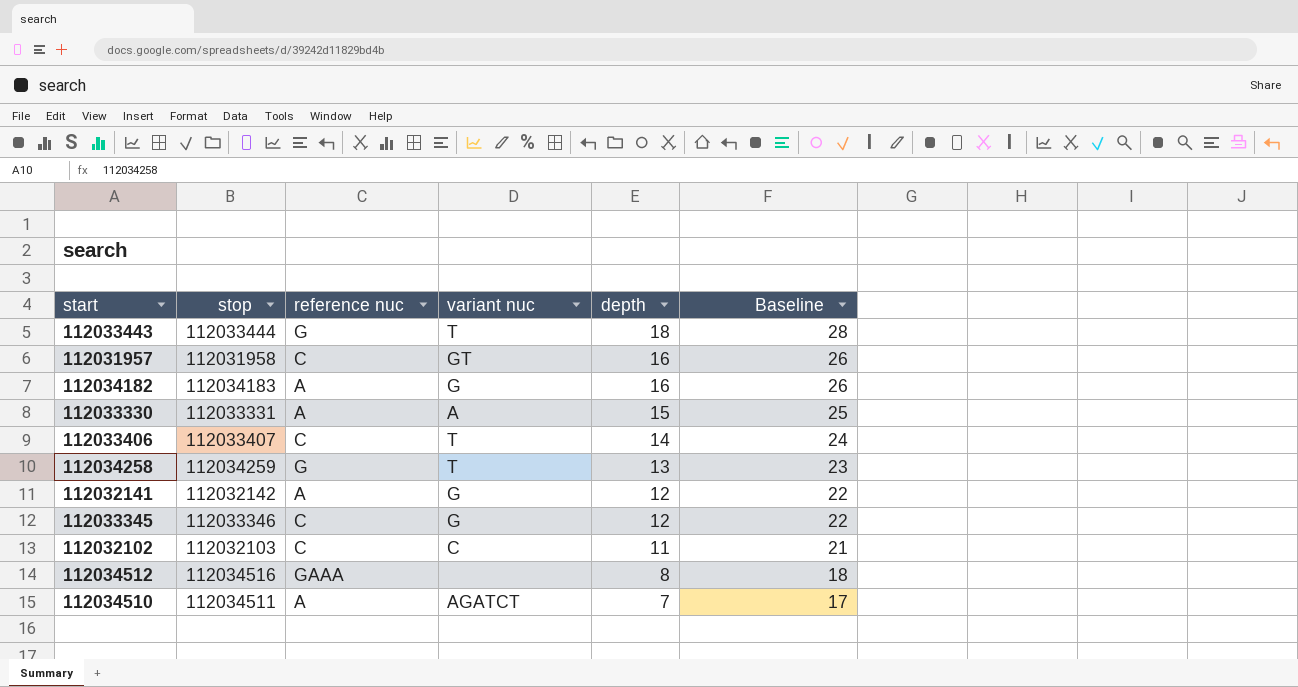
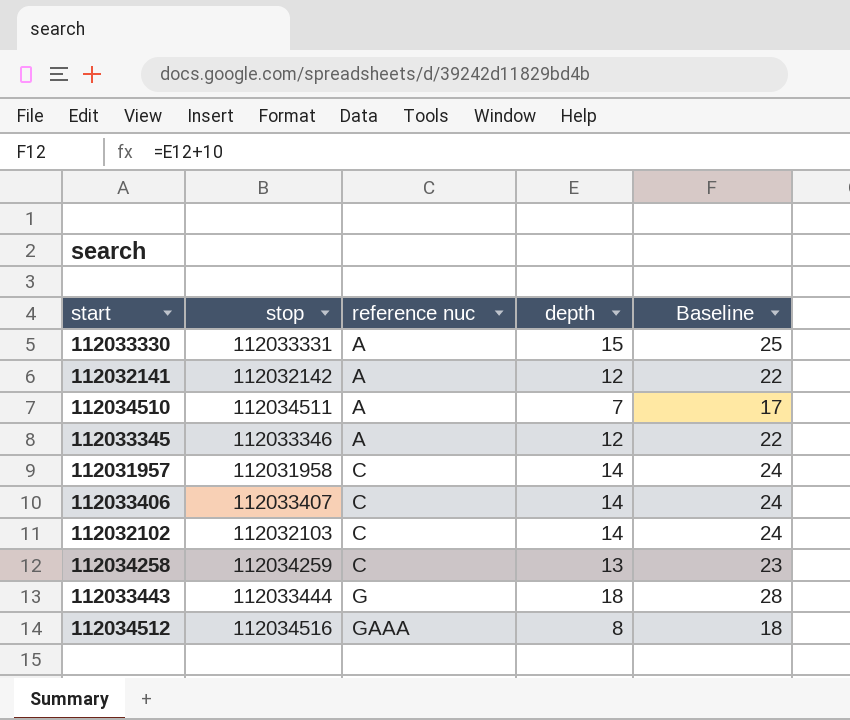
row order: depth descending -> reference nuc ascending
column variant nuc | position: 4 -> none
row 112034182: 112034183 | A | G | 16 | 26 -> none
112033345 | reference nuc: C -> A
112031957 | depth: 16 -> 14
112031957 | Baseline: 26 -> 24
112032102 | depth: 11 -> 14
112032102 | Baseline: 21 -> 24
112034258 | reference nuc: G -> C

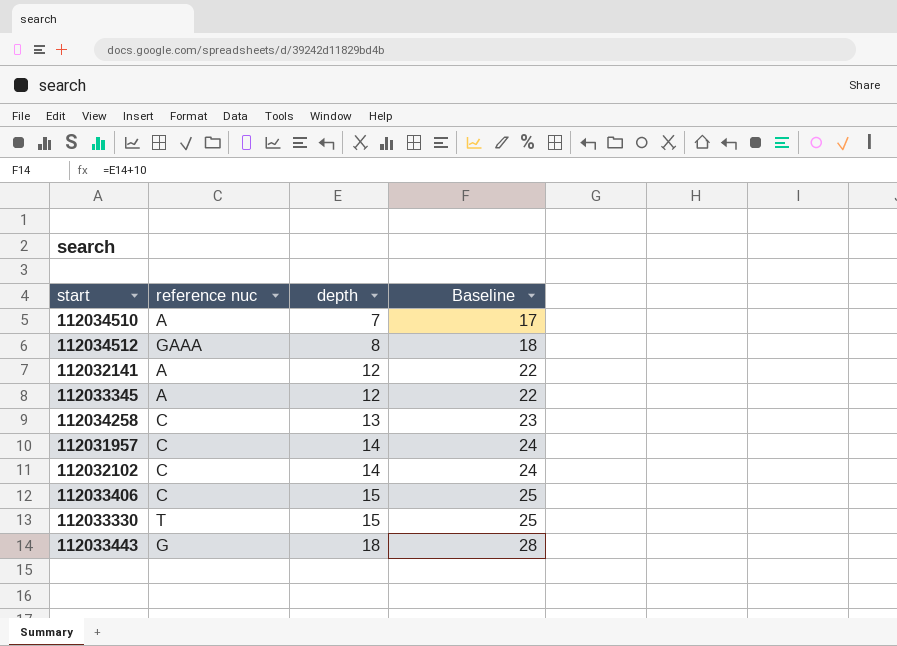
row order: reference nuc ascending -> depth ascending
column stop | position: 2 -> none
112033406 | depth: 14 -> 15
112033406 | Baseline: 24 -> 25
112033330 | reference nuc: A -> T

